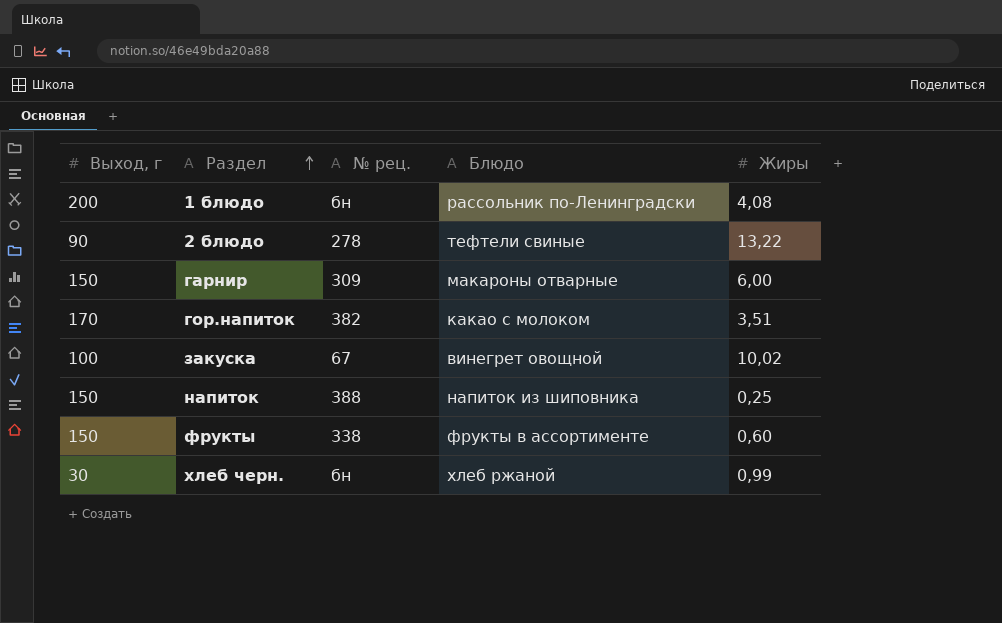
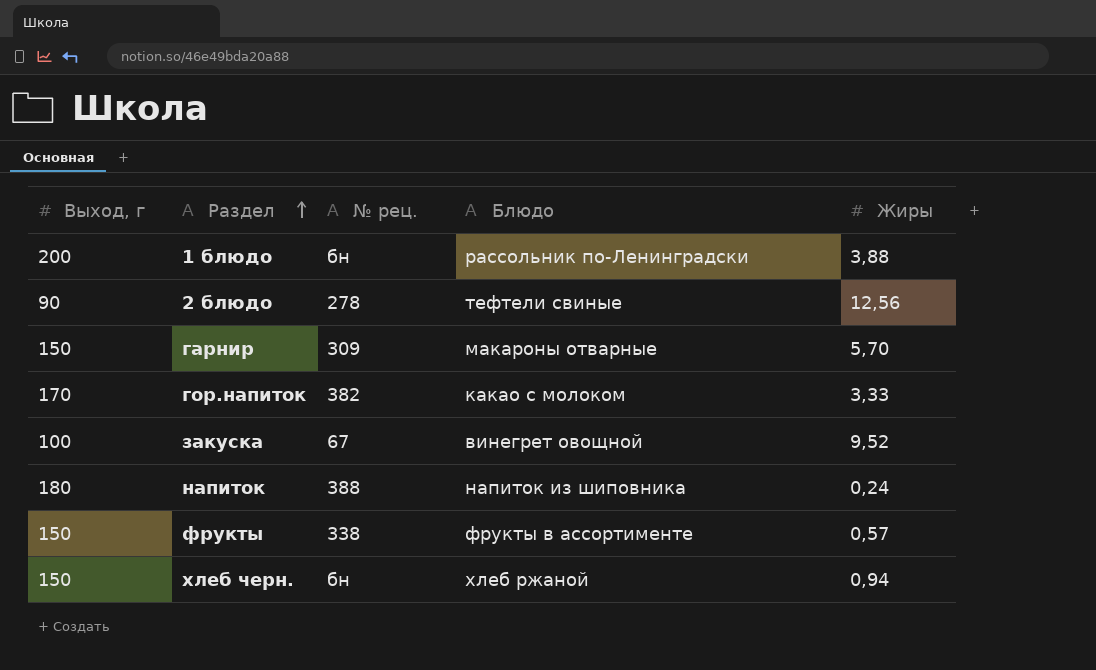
1 блюдо | Жиры: 4,08 -> 3,88
2 блюдо | Жиры: 13,22 -> 12,56
гарнир | Жиры: 6,00 -> 5,70
гор.напиток | Жиры: 3,51 -> 3,33
закуска | Жиры: 10,02 -> 9,52
напиток | Выход, г: 150 -> 180
напиток | Жиры: 0,25 -> 0,24
фрукты | Жиры: 0,60 -> 0,57
хлеб черн. | Выход, г: 30 -> 150
хлеб черн. | Жиры: 0,99 -> 0,94

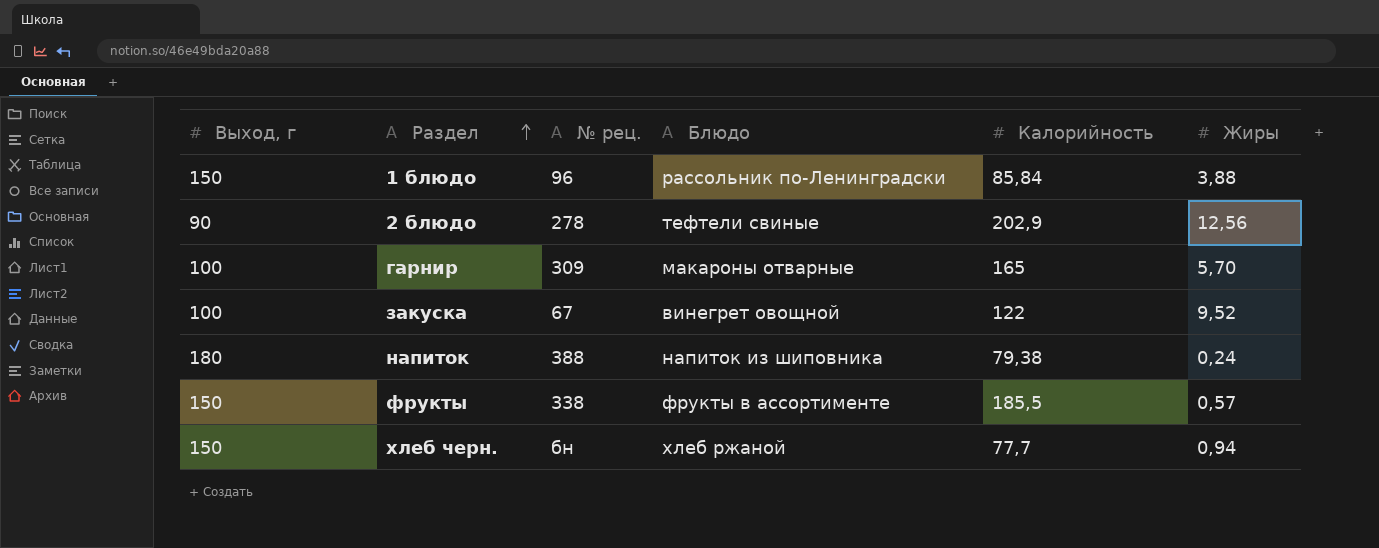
column Калорийность | position: none -> 5
row гор.напиток: 170 | 382 | какао с молоком | 3,33 -> none
1 блюдо | Выход, г: 200 -> 150
1 блюдо | № рец.: бн -> 96
гарнир | Выход, г: 150 -> 100

